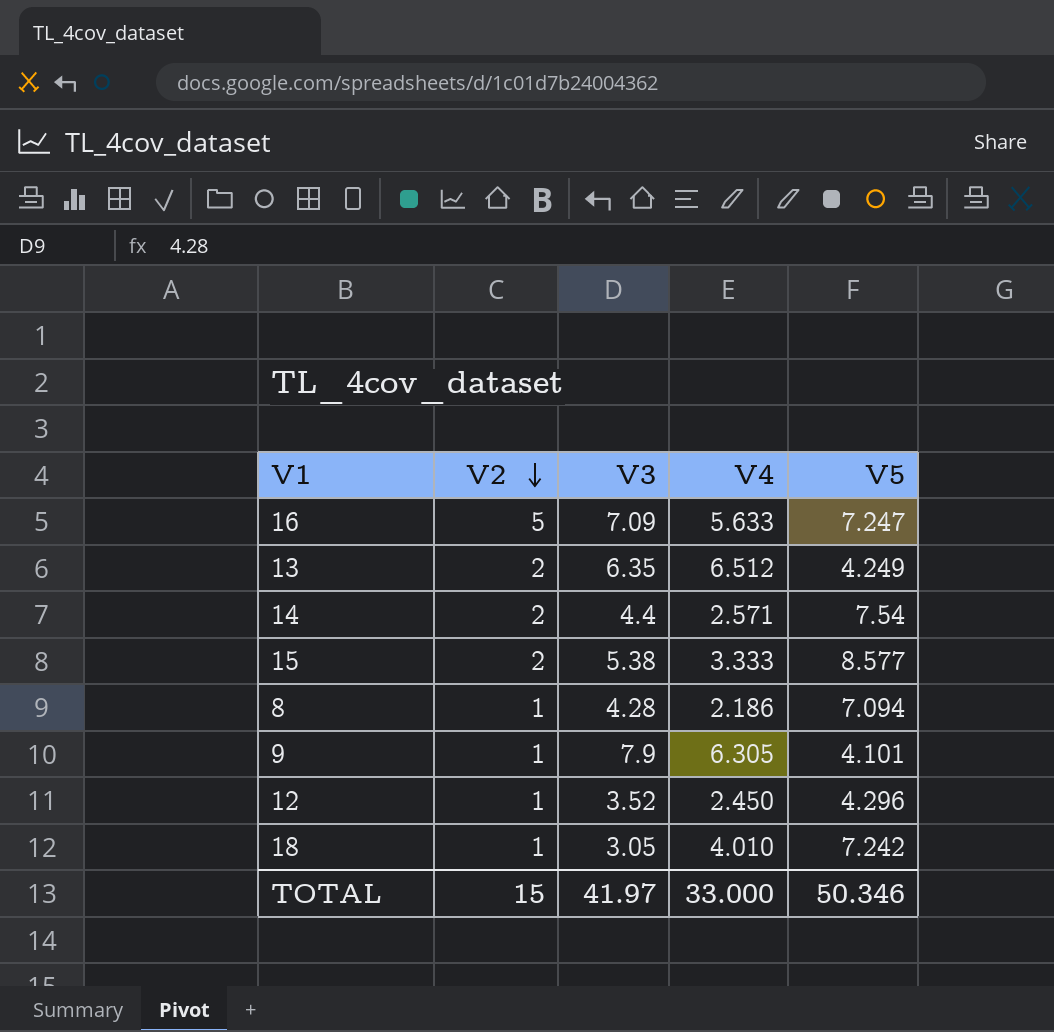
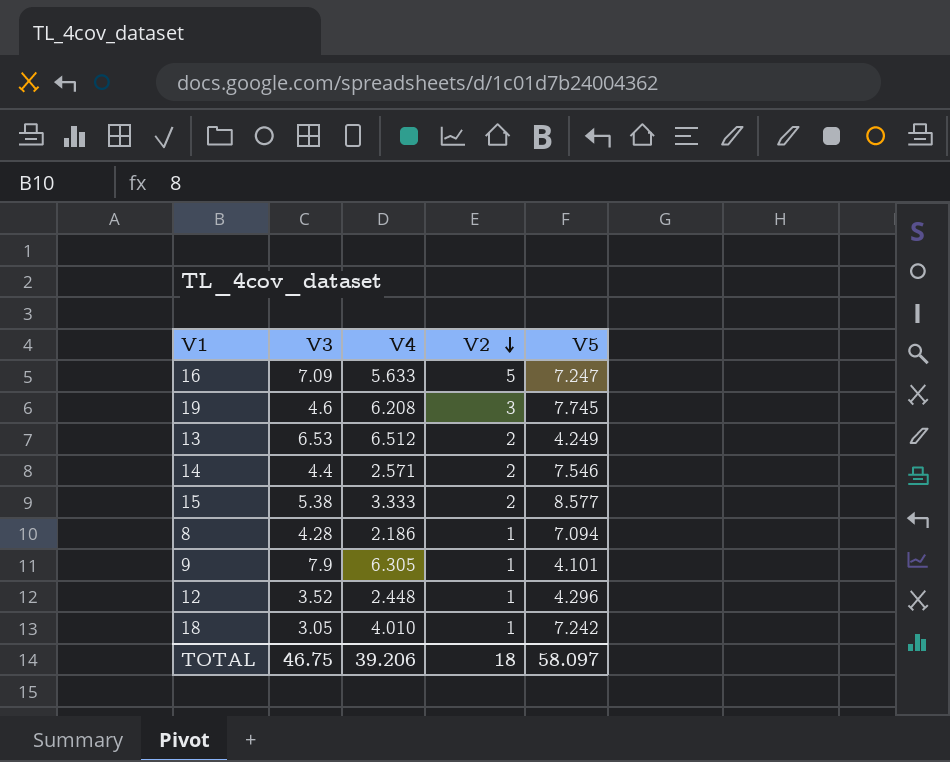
column V2 | position: 2 -> 4
row 19: none -> 4.6 | 6.208 | 3 | 7.745
13 | V3: 6.35 -> 6.53
14 | V5: 7.54 -> 7.546
12 | V4: 2.450 -> 2.448
TOTAL | V3: 41.97 -> 46.75
TOTAL | V4: 33.000 -> 39.206
TOTAL | V2: 15 -> 18
TOTAL | V5: 50.346 -> 58.097

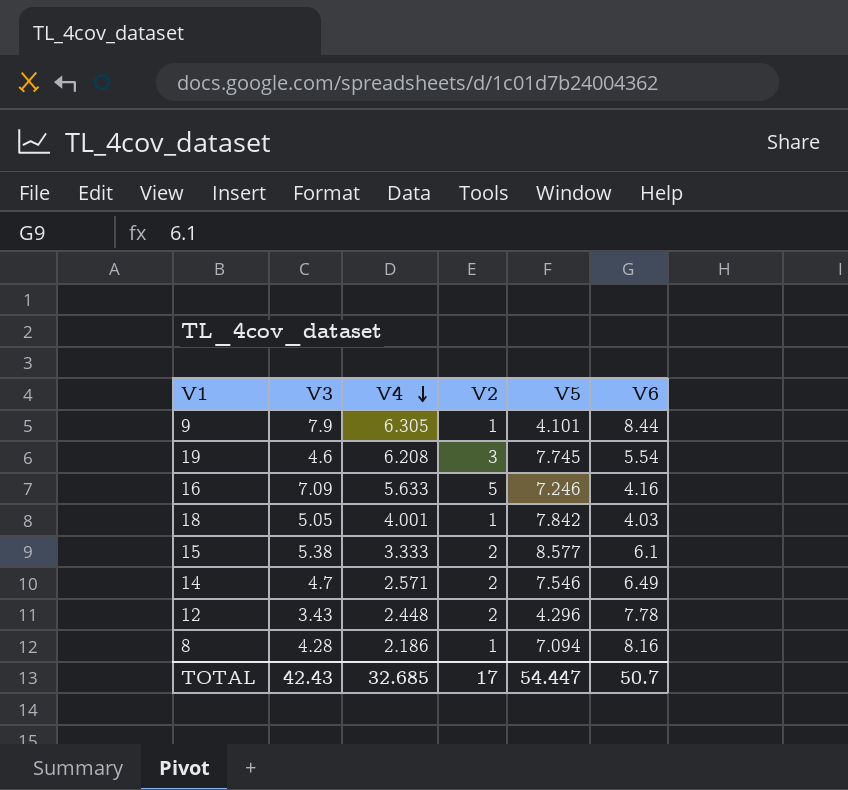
row order: V2 descending -> V4 descending
column V6 | position: none -> 6
row 13: 6.53 | 6.512 | 2 | 4.249 -> none
16 | V5: 7.247 -> 7.246
18 | V3: 3.05 -> 5.05
18 | V4: 4.010 -> 4.001
18 | V5: 7.242 -> 7.842
14 | V3: 4.4 -> 4.7
12 | V3: 3.52 -> 3.43
12 | V2: 1 -> 2
TOTAL | V3: 46.75 -> 42.43
TOTAL | V4: 39.206 -> 32.685
TOTAL | V2: 18 -> 17
TOTAL | V5: 58.097 -> 54.447

